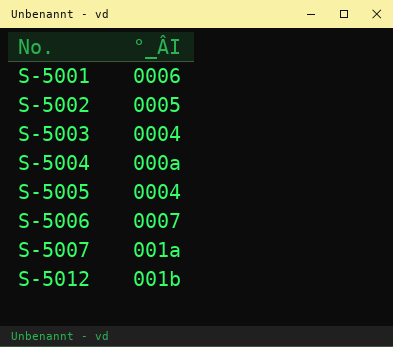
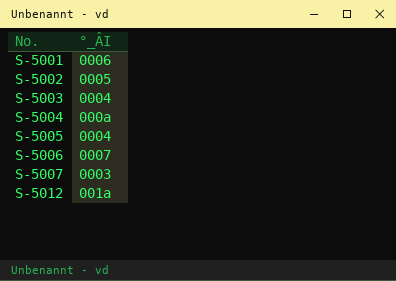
S-5007 | °_ÂI: 001a -> 0003
S-5012 | °_ÂI: 001b -> 001a

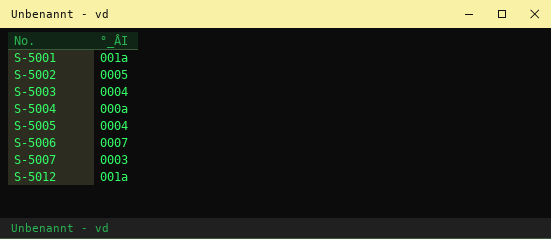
S-5001 | °_ÂI: 0006 -> 001a

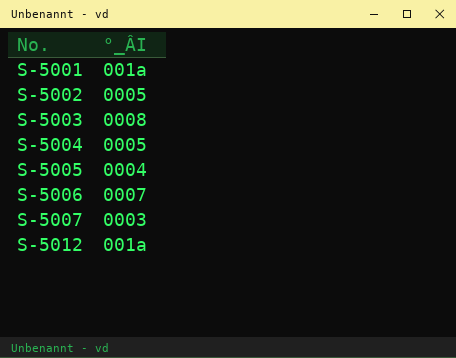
S-5003 | °_ÂI: 0004 -> 0008
S-5004 | °_ÂI: 000a -> 0005

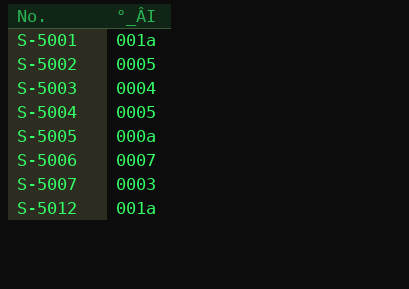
S-5003 | °_ÂI: 0008 -> 0004
S-5005 | °_ÂI: 0004 -> 000a

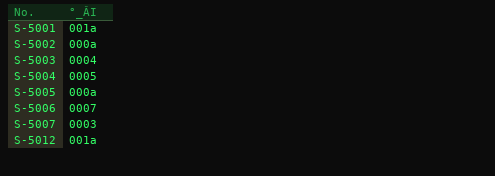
S-5002 | °_ÂI: 0005 -> 000a

